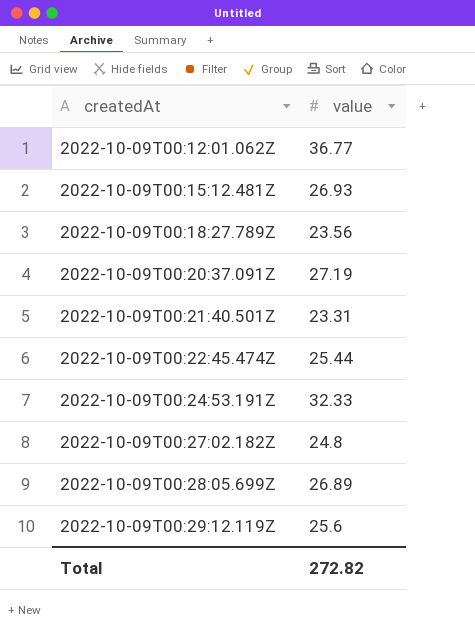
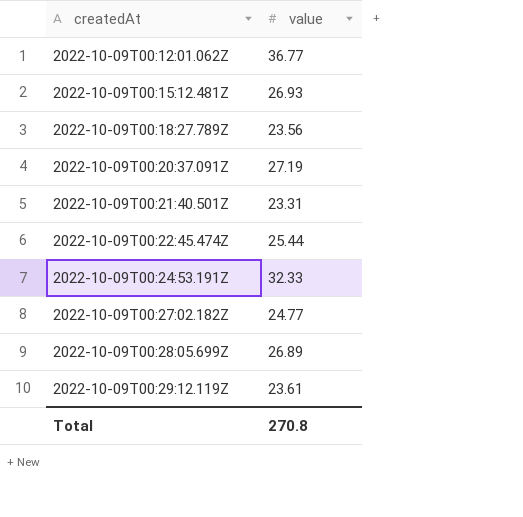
2022-10-09T00:27:02.182Z | value: 24.8 -> 24.77
2022-10-09T00:29:12.119Z | value: 25.6 -> 23.61
Total | value: 272.82 -> 270.8

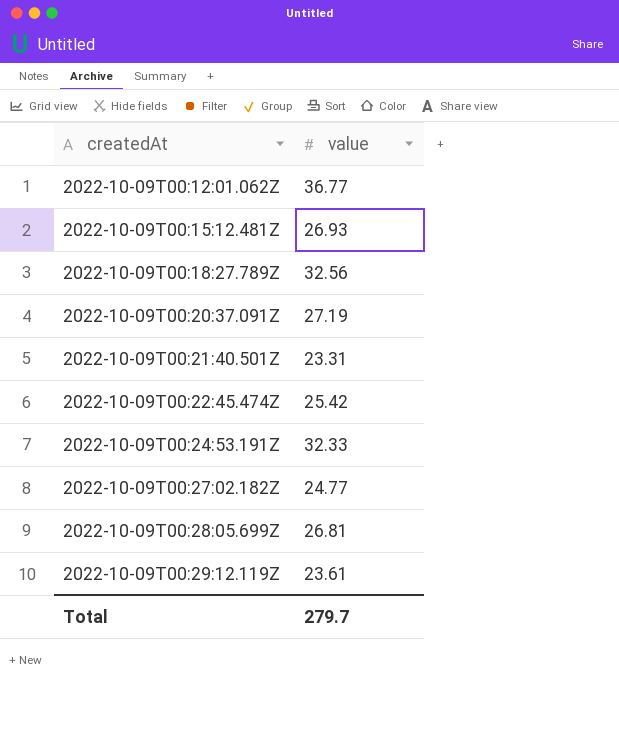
2022-10-09T00:18:27.789Z | value: 23.56 -> 32.56
2022-10-09T00:22:45.474Z | value: 25.44 -> 25.42
2022-10-09T00:28:05.699Z | value: 26.89 -> 26.81
Total | value: 270.8 -> 279.7

